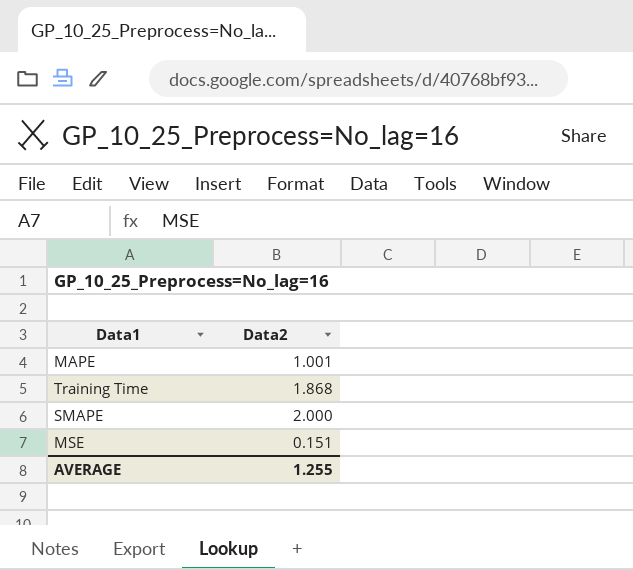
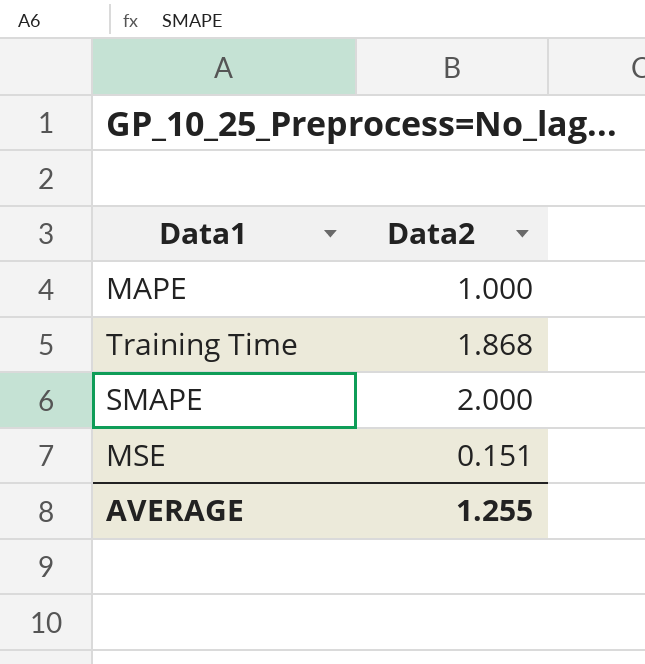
MAPE | Data2: 1.001 -> 1.000

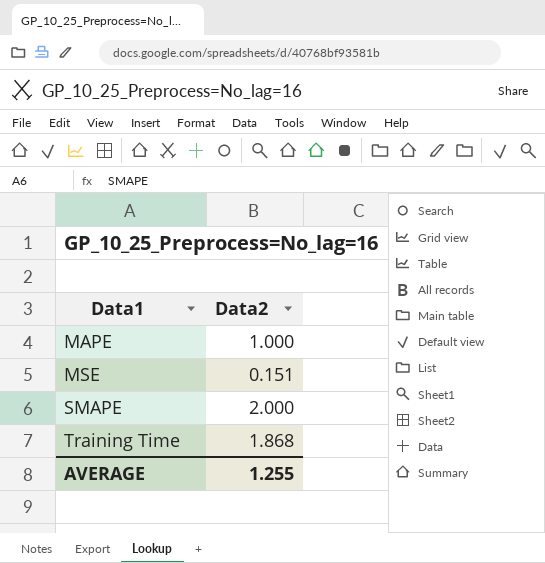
row order: none -> Data1 ascending

